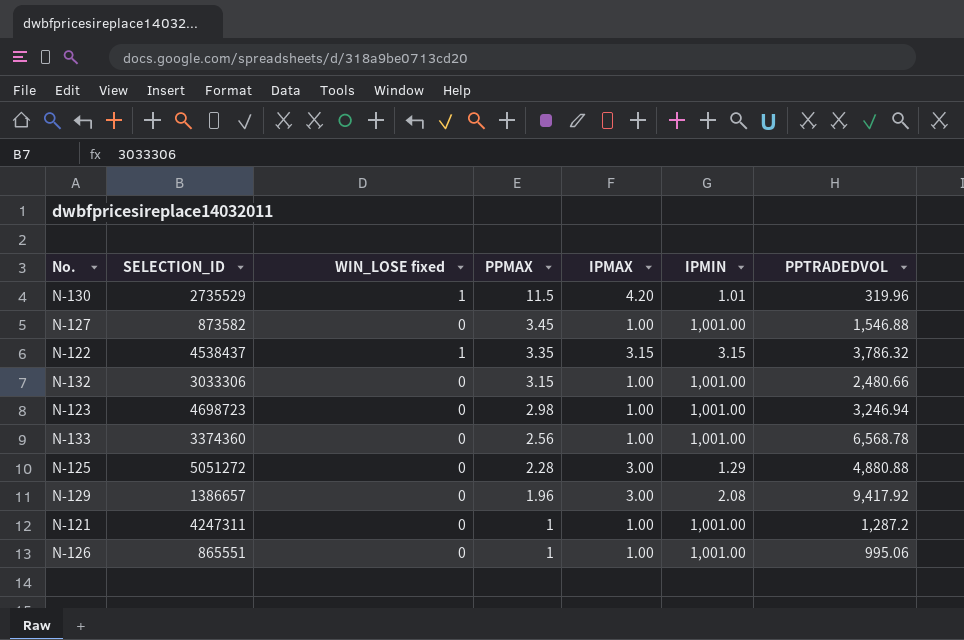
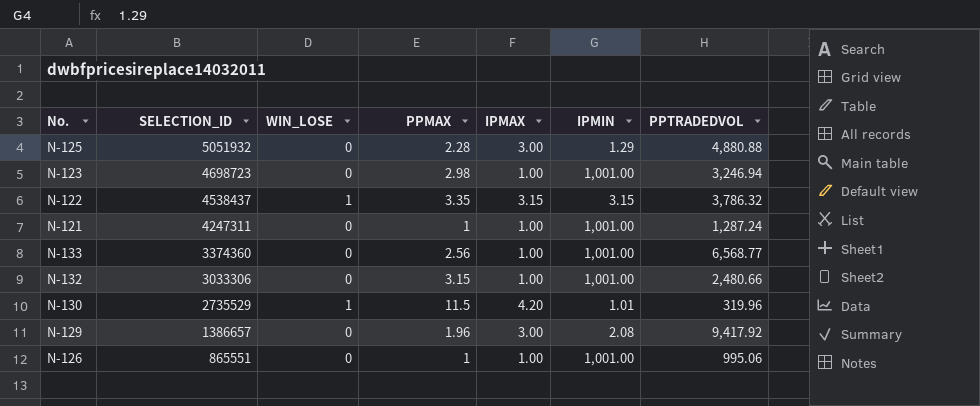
row order: PPMAX descending -> SELECTION_ID descending
column name: WIN_LOSE fixed -> WIN_LOSE
row N-127: 873582 | 0 | 3.45 | 1.00 | 1,001.00 | 1,546.88 -> none
N-125 | SELECTION_ID: 5051272 -> 5051932
N-121 | PPTRADEDVOL: 1,287.2 -> 1,287.24
N-133 | PPTRADEDVOL: 6,568.78 -> 6,568.77

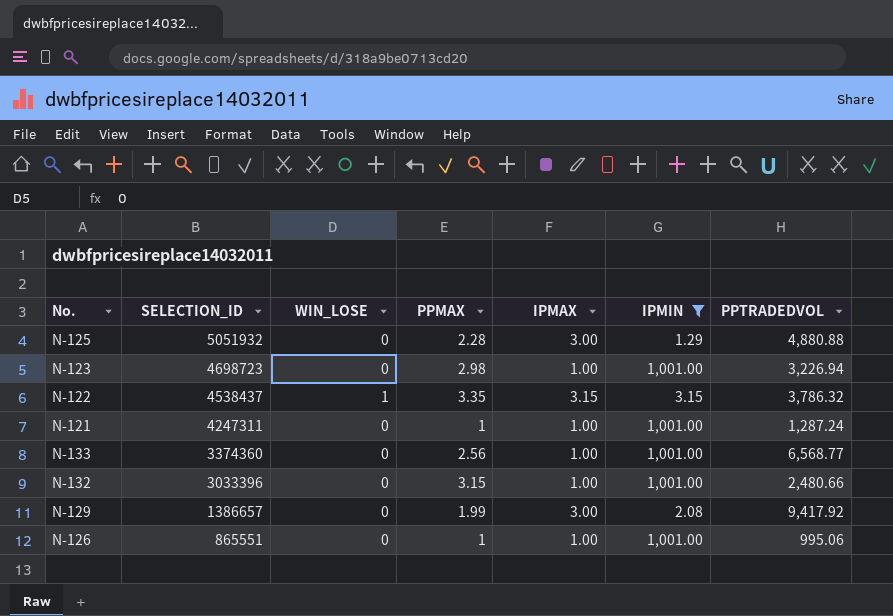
filter: none -> IPMIN != 1.01
N-123 | PPTRADEDVOL: 3,246.94 -> 3,226.94
N-132 | SELECTION_ID: 3033306 -> 3033396
N-129 | PPMAX: 1.96 -> 1.99

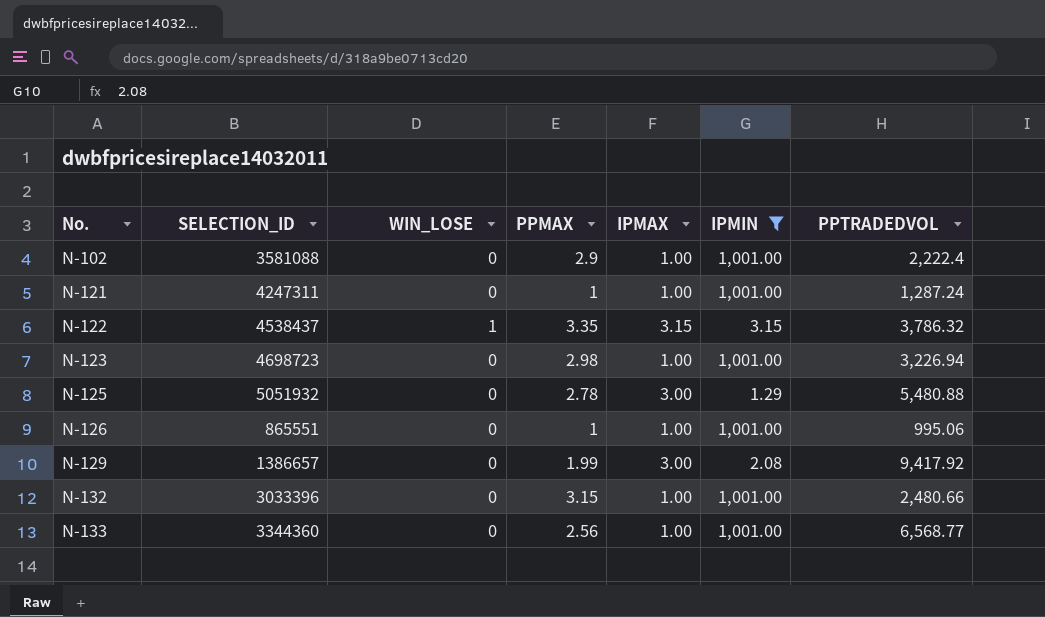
row order: SELECTION_ID descending -> No. ascending
row N-102: none -> 3581088 | 0 | 2.9 | 1.00 | 1,001.00 | 2,222.4
N-125 | PPMAX: 2.28 -> 2.78
N-125 | PPTRADEDVOL: 4,880.88 -> 5,480.88
N-133 | SELECTION_ID: 3374360 -> 3344360

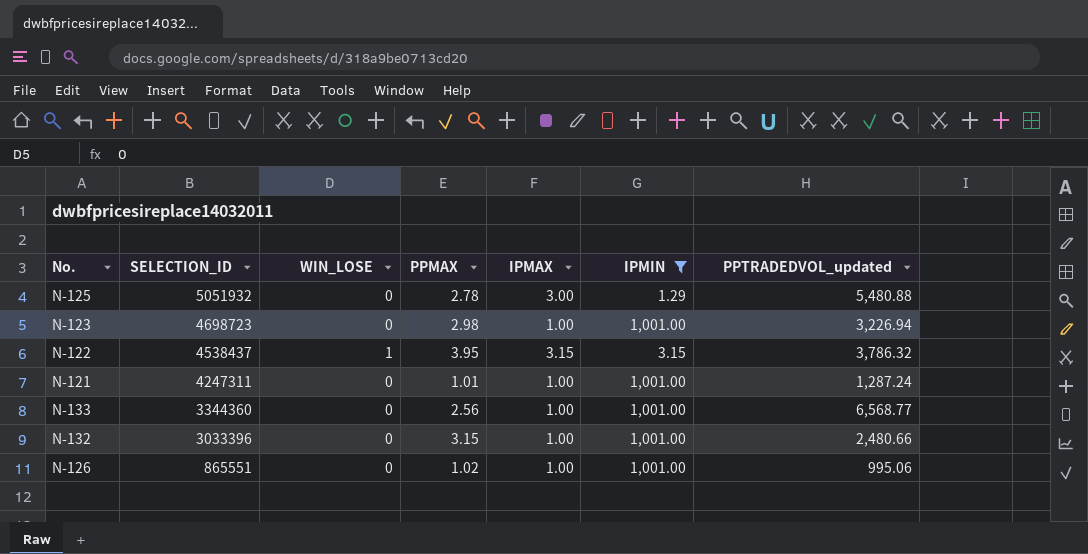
row order: No. ascending -> SELECTION_ID descending
column name: PPTRADEDVOL -> PPTRADEDVOL_updated
row N-102: 3581088 | 0 | 2.9 | 1.00 | 1,001.00 | 2,222.4 -> none
row N-129: 1386657 | 0 | 1.99 | 3.00 | 2.08 | 9,417.92 -> none
N-122 | PPMAX: 3.35 -> 3.95
N-121 | PPMAX: 1 -> 1.01
N-126 | PPMAX: 1 -> 1.02

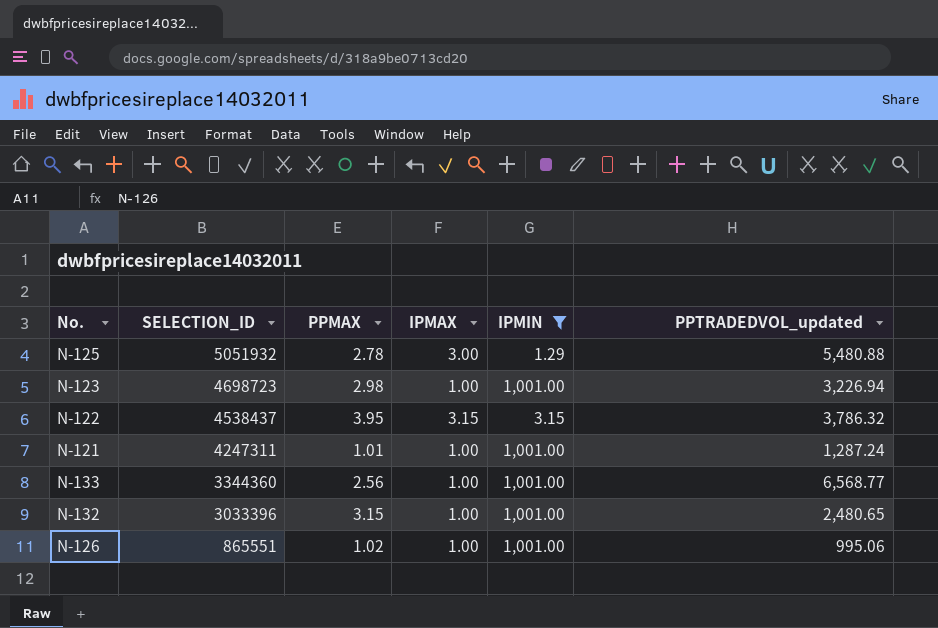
column WIN_LOSE | position: 3 -> none
N-132 | PPTRADEDVOL_updated: 2,480.66 -> 2,480.65

